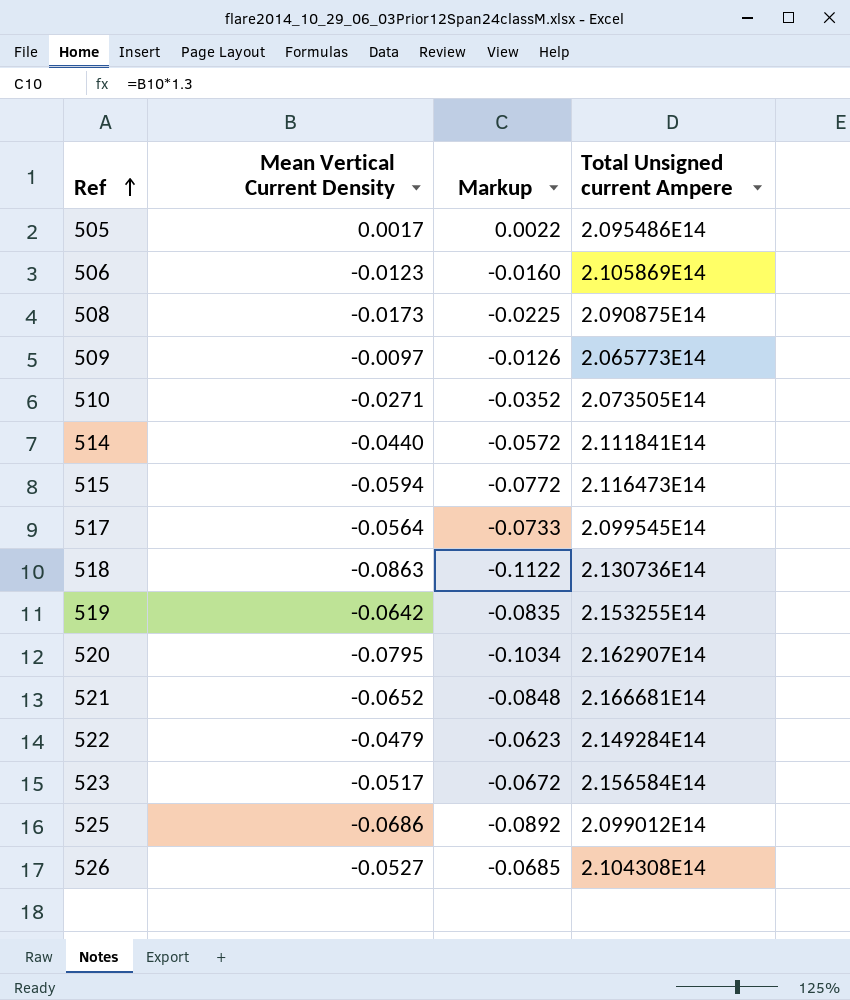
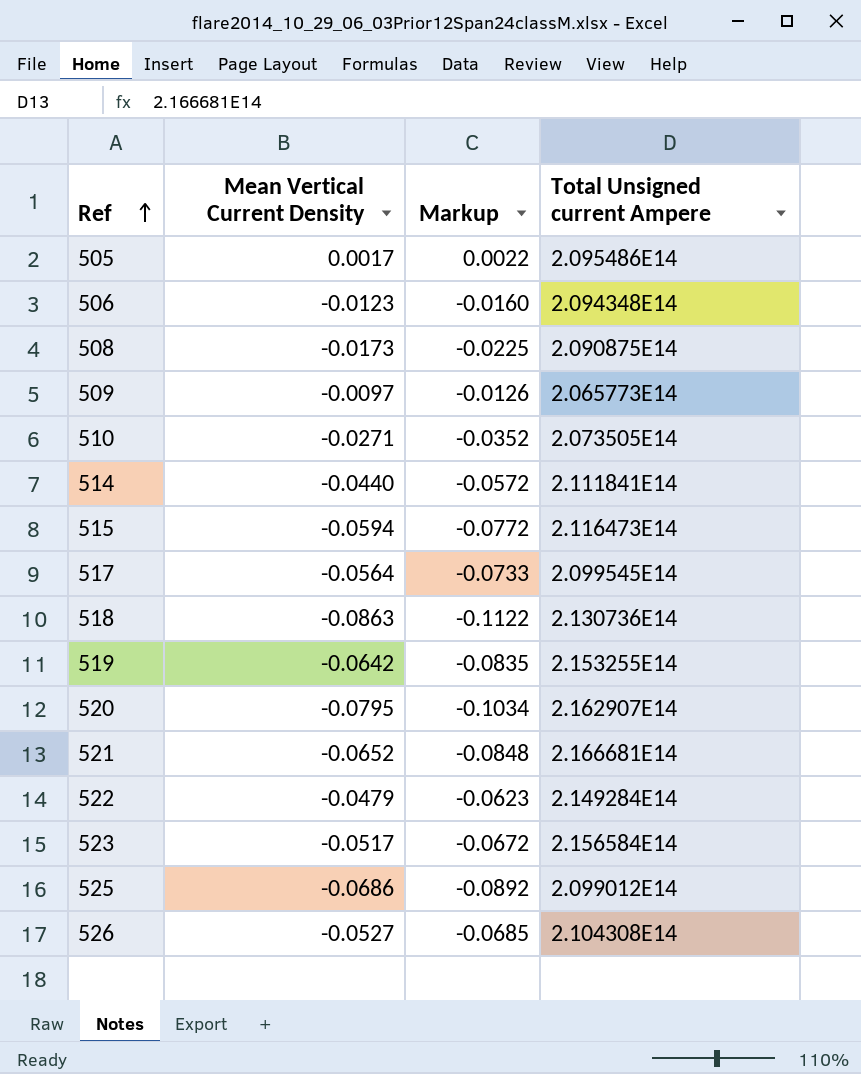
506 | Total Unsigned current Ampere: 2.105869E14 -> 2.094348E14

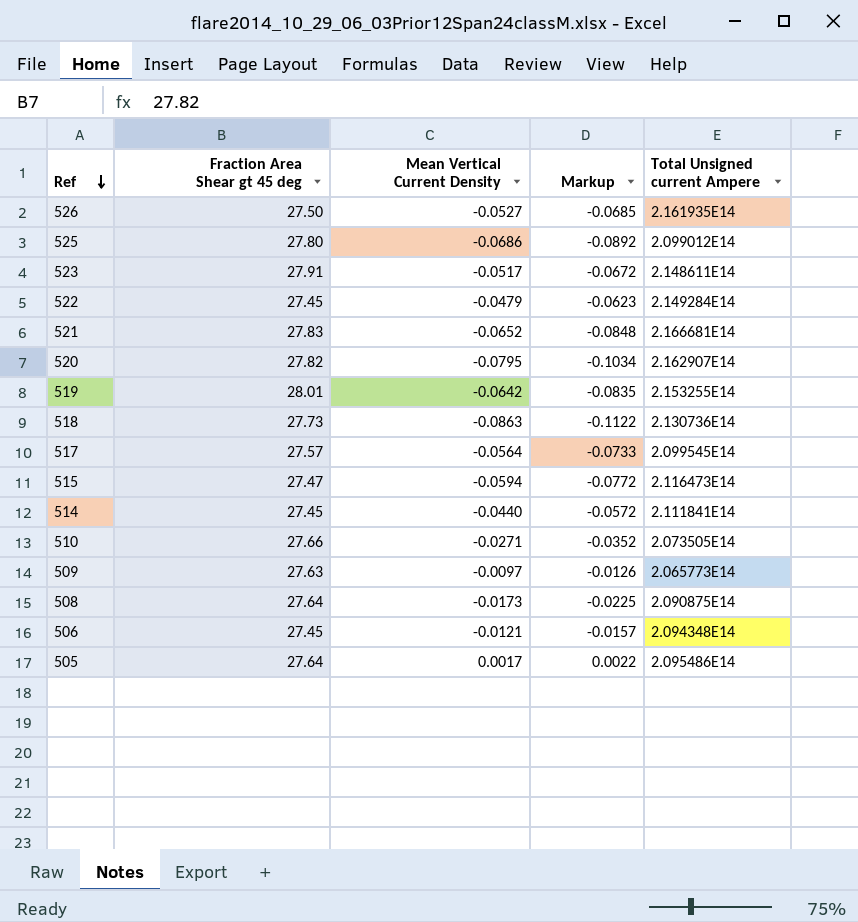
row order: Ref ascending -> Ref descending
column Fraction Area Shear gt 45 deg | position: none -> 2
526 | Total Unsigned current Ampere: 2.104308E14 -> 2.161935E14
523 | Total Unsigned current Ampere: 2.156584E14 -> 2.148611E14
506 | Mean Vertical Current Density: -0.0123 -> -0.0121
506 | Markup: -0.0160 -> -0.0157

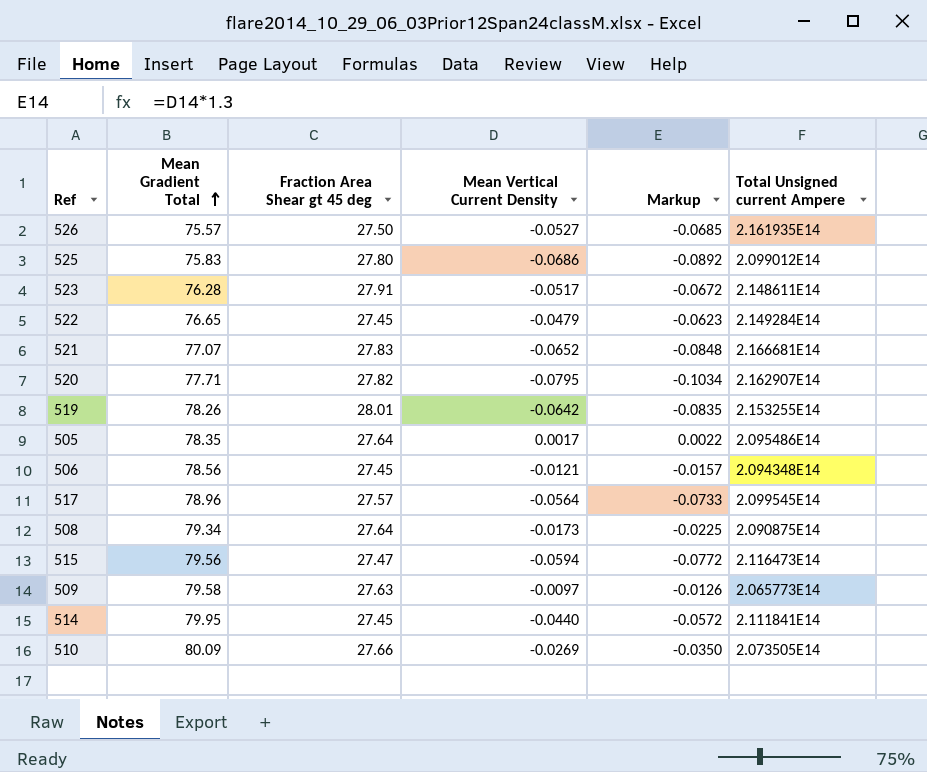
row order: Ref descending -> Mean Gradient Total ascending
column Mean Gradient Total | position: none -> 2
row 518: 27.73 | -0.0863 | -0.1122 | 2.130736E14 -> none
510 | Mean Vertical Current Density: -0.0271 -> -0.0269
510 | Markup: -0.0352 -> -0.0350

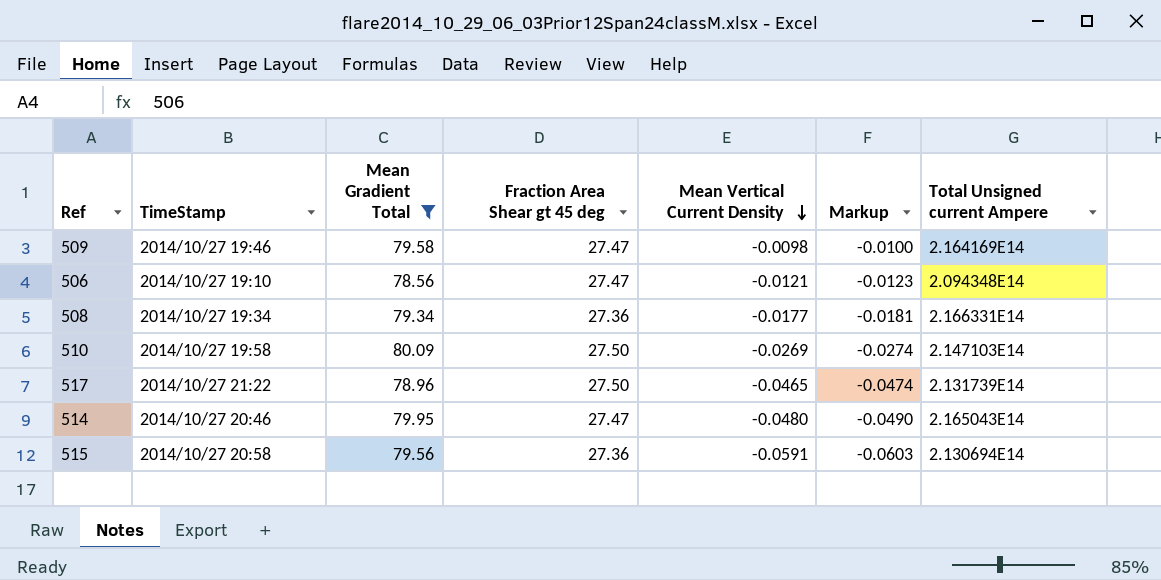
filter: none -> Mean Gradient Total >= 78.56
row order: Mean Gradient Total ascending -> Mean Vertical Current Density descending
column TimeStamp | position: none -> 2
column Markup | formula: [Mean Vertical Current Density] * 1.3 -> [Mean Vertical Current Density] * 1.02
509 | Fraction Area Shear gt 45 deg: 27.63 -> 27.47
509 | Mean Vertical Current Density: -0.0097 -> -0.0098
509 | Total Unsigned current Ampere: 2.065773E14 -> 2.164169E14
506 | Fraction Area Shear gt 45 deg: 27.45 -> 27.47
508 | Fraction Area Shear gt 45 deg: 27.64 -> 27.36
508 | Mean Vertical Current Density: -0.0173 -> -0.0177
508 | Total Unsigned current Ampere: 2.090875E14 -> 2.166331E14
510 | Fraction Area Shear gt 45 deg: 27.66 -> 27.50
510 | Total Unsigned current Ampere: 2.073505E14 -> 2.147103E14
517 | Fraction Area Shear gt 45 deg: 27.57 -> 27.50
517 | Mean Vertical Current Density: -0.0564 -> -0.0465
517 | Total Unsigned current Ampere: 2.099545E14 -> 2.131739E14
514 | Fraction Area Shear gt 45 deg: 27.45 -> 27.47
514 | Mean Vertical Current Density: -0.0440 -> -0.0480
514 | Total Unsigned current Ampere: 2.111841E14 -> 2.165043E14
515 | Fraction Area Shear gt 45 deg: 27.47 -> 27.36
515 | Mean Vertical Current Density: -0.0594 -> -0.0591
515 | Total Unsigned current Ampere: 2.116473E14 -> 2.130694E14

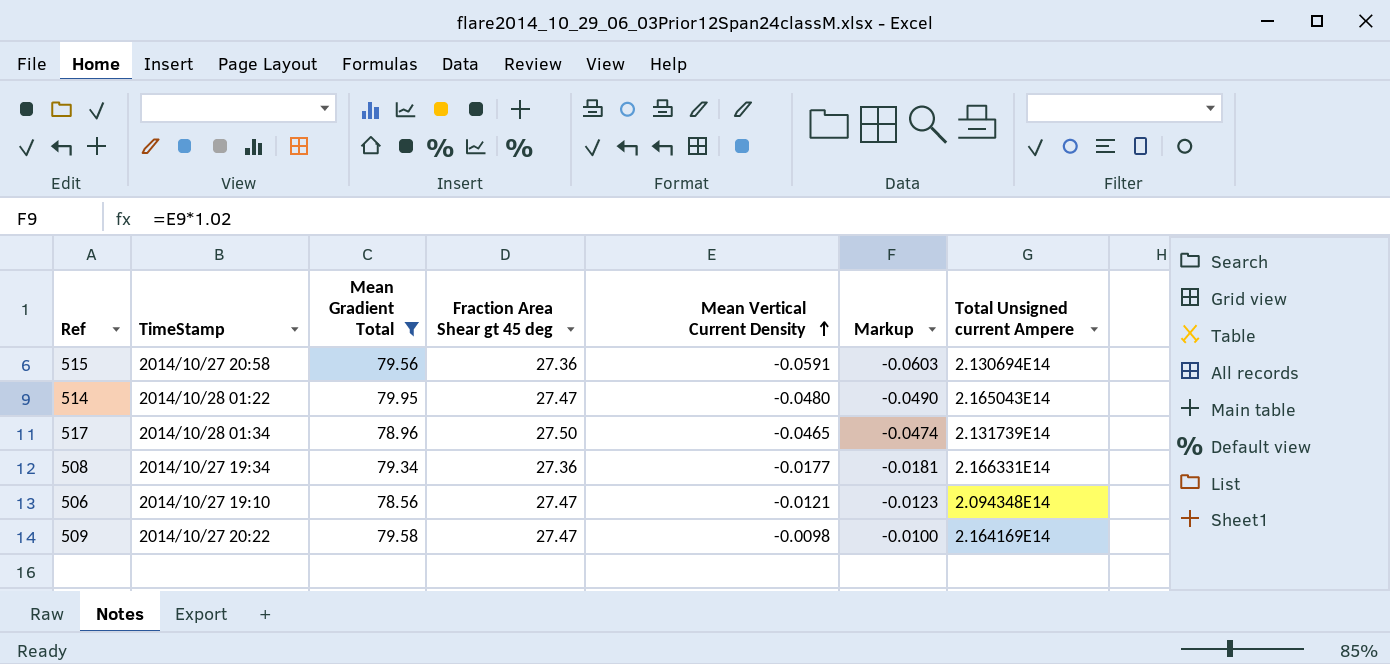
row order: Mean Vertical Current Density descending -> Mean Vertical Current Density ascending
row 510: 2014/10/27 19:58 | 80.09 | 27.50 | -0.0269 | -0.0274 | 2.147103E14 -> none
514 | TimeStamp: 2014/10/27 20:46 -> 2014/10/28 01:22
517 | TimeStamp: 2014/10/27 21:22 -> 2014/10/28 01:34
509 | TimeStamp: 2014/10/27 19:46 -> 2014/10/27 20:22

